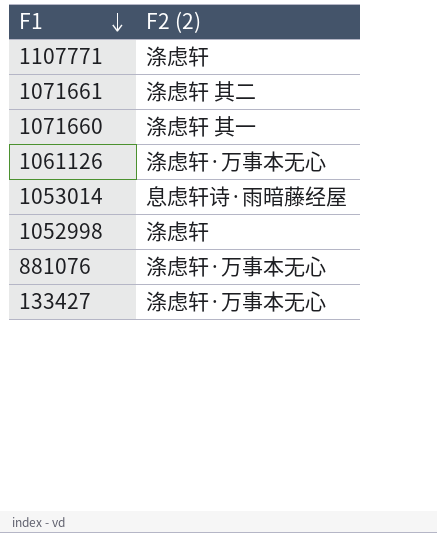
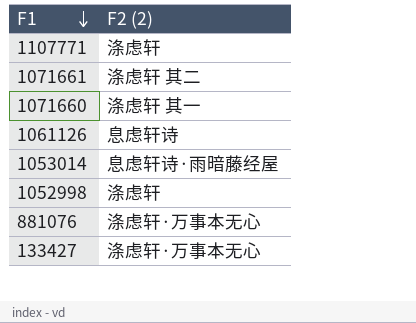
1061126 | F2 (2): 涤虑轩·万事本无心 -> 息虑轩诗

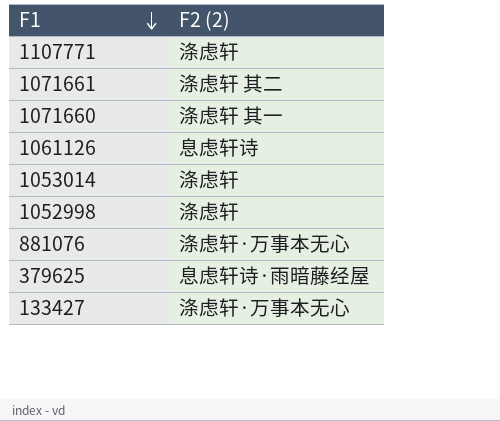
1053014 | F2 (2): 息虑轩诗·雨暗藤经屋 -> 涤虑轩
row 379625: none -> 息虑轩诗·雨暗藤经屋

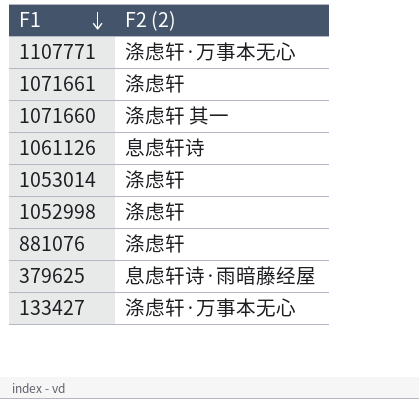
1107771 | F2 (2): 涤虑轩 -> 涤虑轩·万事本无心
1071661 | F2 (2): 涤虑轩 其二 -> 涤虑轩
881076 | F2 (2): 涤虑轩·万事本无心 -> 涤虑轩

